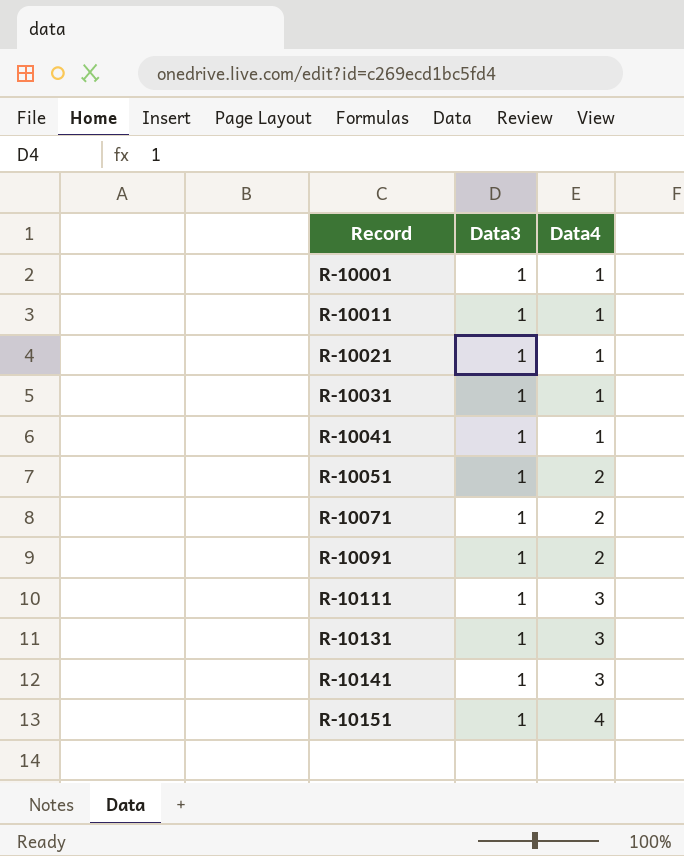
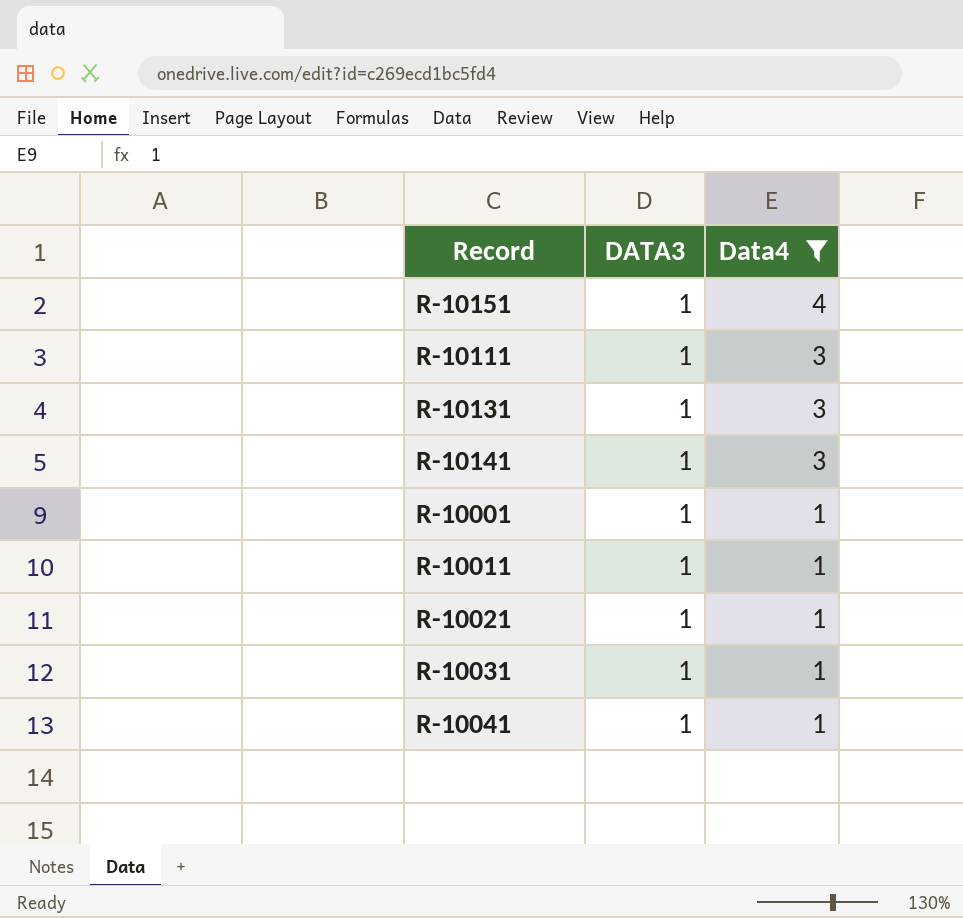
filter: none -> Data4 != 2
row order: Record ascending -> Data4 descending
column name: Data3 -> DATA3

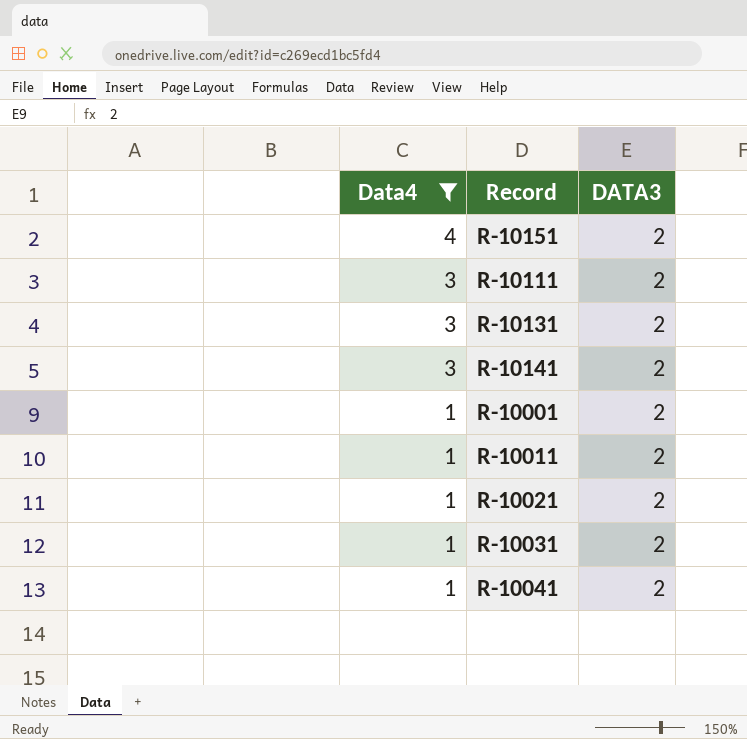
column Data4 | position: 3 -> 1
R-10151 | DATA3: 1 -> 2
R-10111 | DATA3: 1 -> 2
R-10131 | DATA3: 1 -> 2
R-10141 | DATA3: 1 -> 2
R-10001 | DATA3: 1 -> 2
R-10011 | DATA3: 1 -> 2
R-10021 | DATA3: 1 -> 2
R-10031 | DATA3: 1 -> 2
R-10041 | DATA3: 1 -> 2

